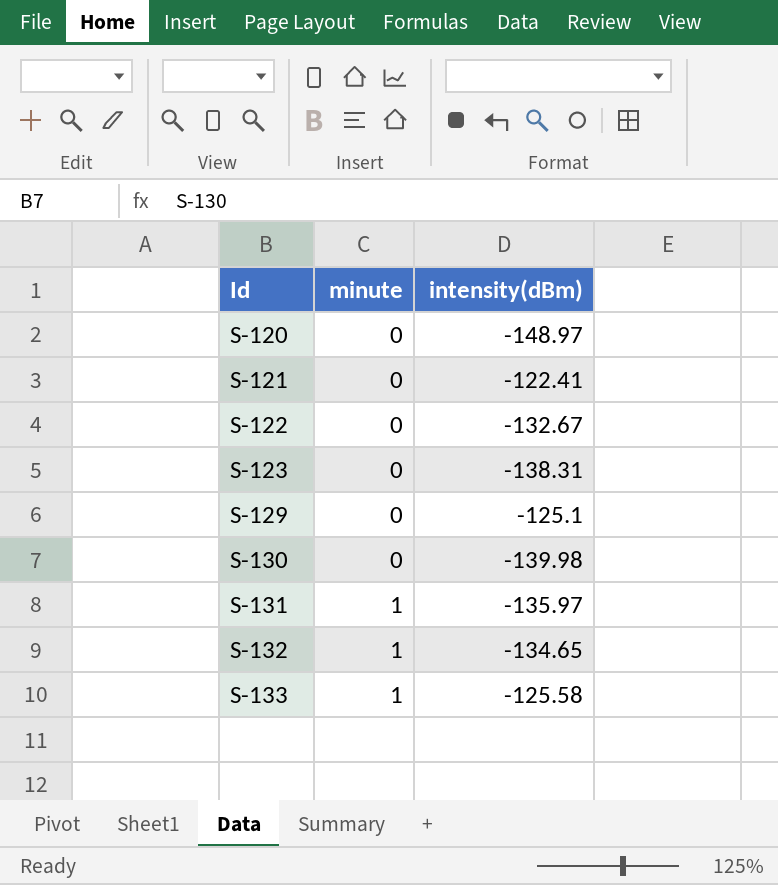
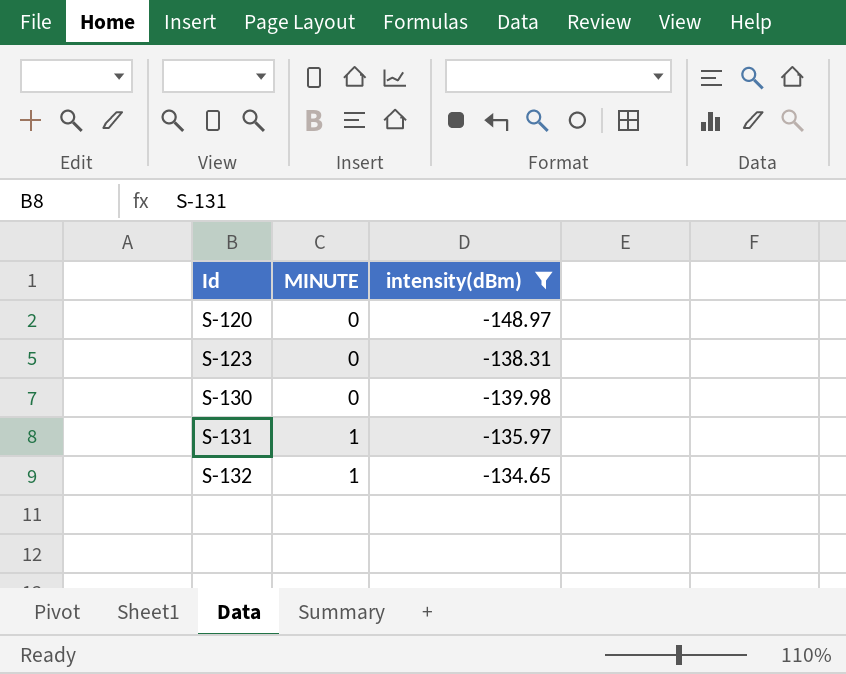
filter: none -> intensity(dBm) <= -134.65
column name: minute -> MINUTE

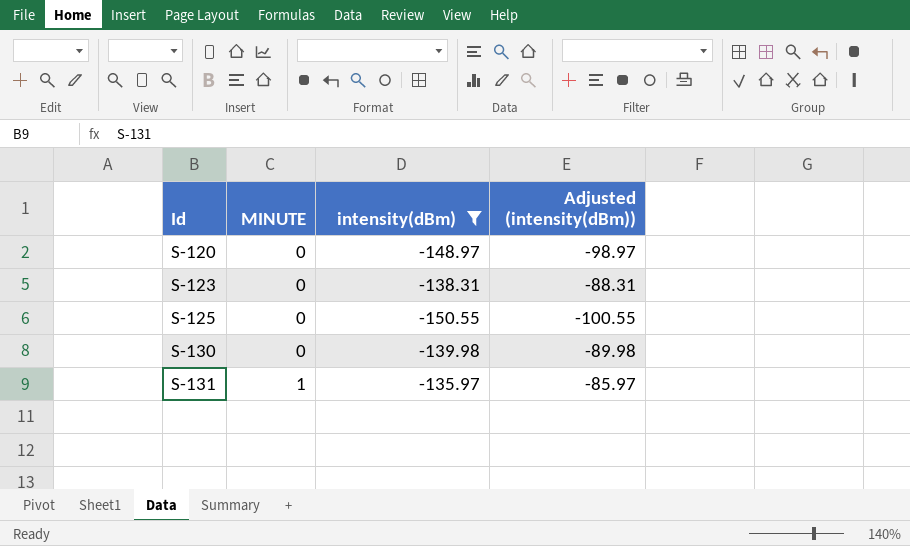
column Adjusted (intensity(dBm)) | formula: none -> [intensity(dBm)] + 50
row S-132: 1 | -134.65 -> none
row S-125: none -> 0 | -150.55 | -100.55

